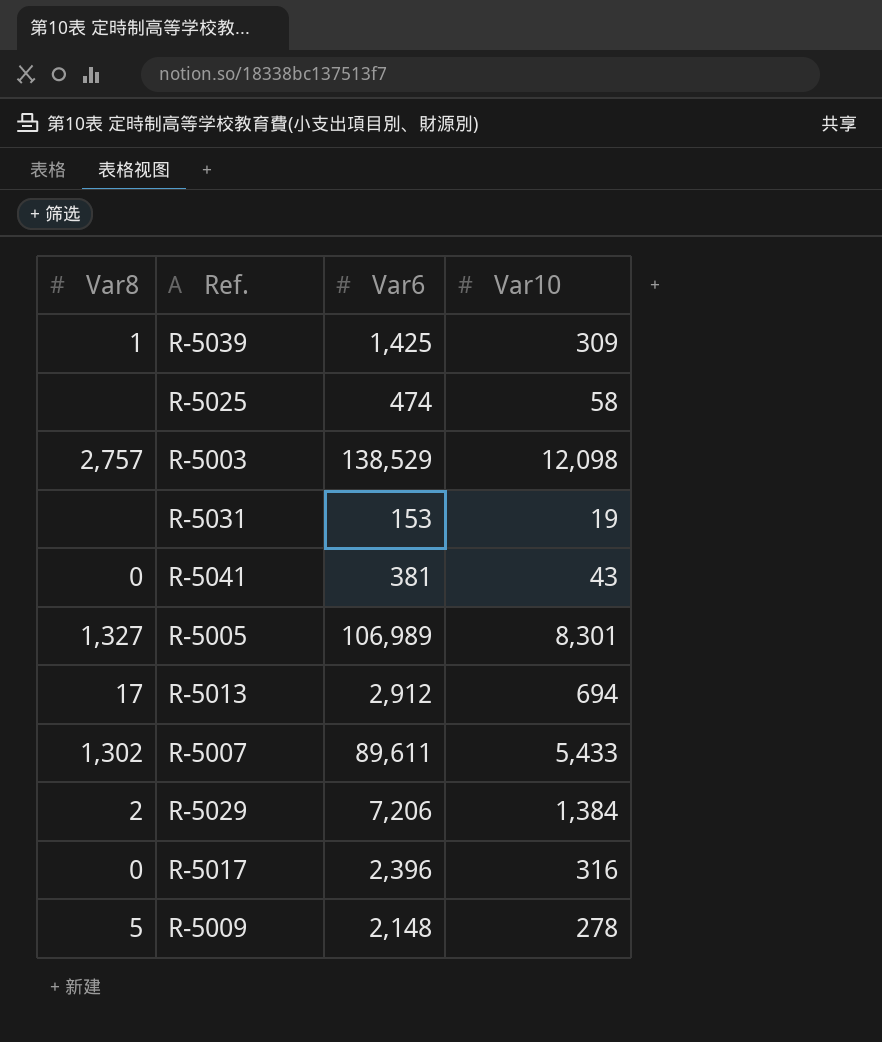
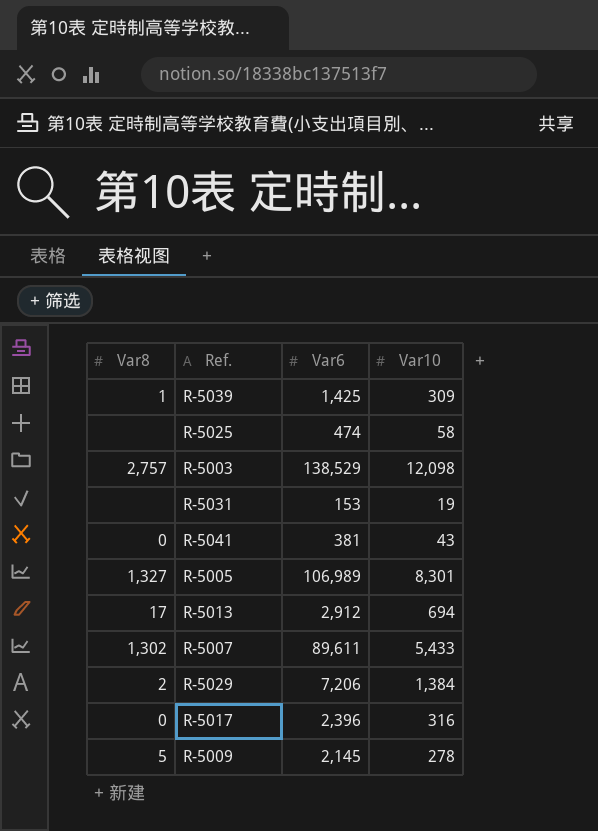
R-5009 | Var6: 2,148 -> 2,145

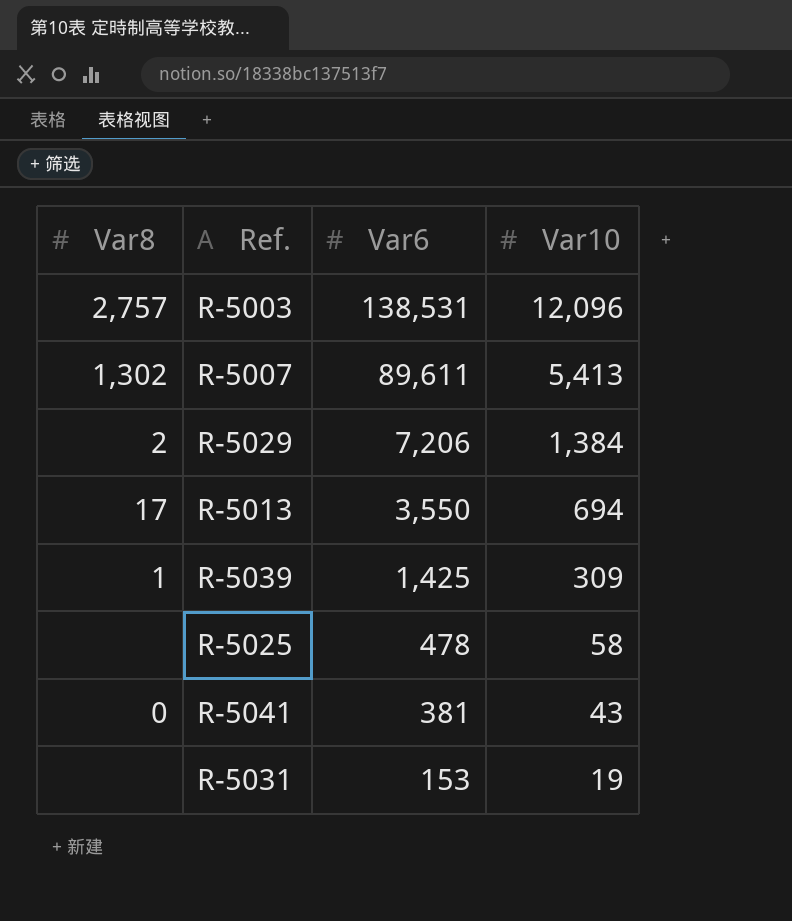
row order: none -> Var6 descending
row R-5005: 1,327 | 106,989 | 8,301 -> none
row R-5017: 0 | 2,396 | 316 -> none
row R-5009: 5 | 2,145 | 278 -> none
R-5003 | Var6: 138,529 -> 138,531
R-5003 | Var10: 12,098 -> 12,096
R-5007 | Var10: 5,433 -> 5,413
R-5013 | Var6: 2,912 -> 3,550
R-5025 | Var6: 474 -> 478

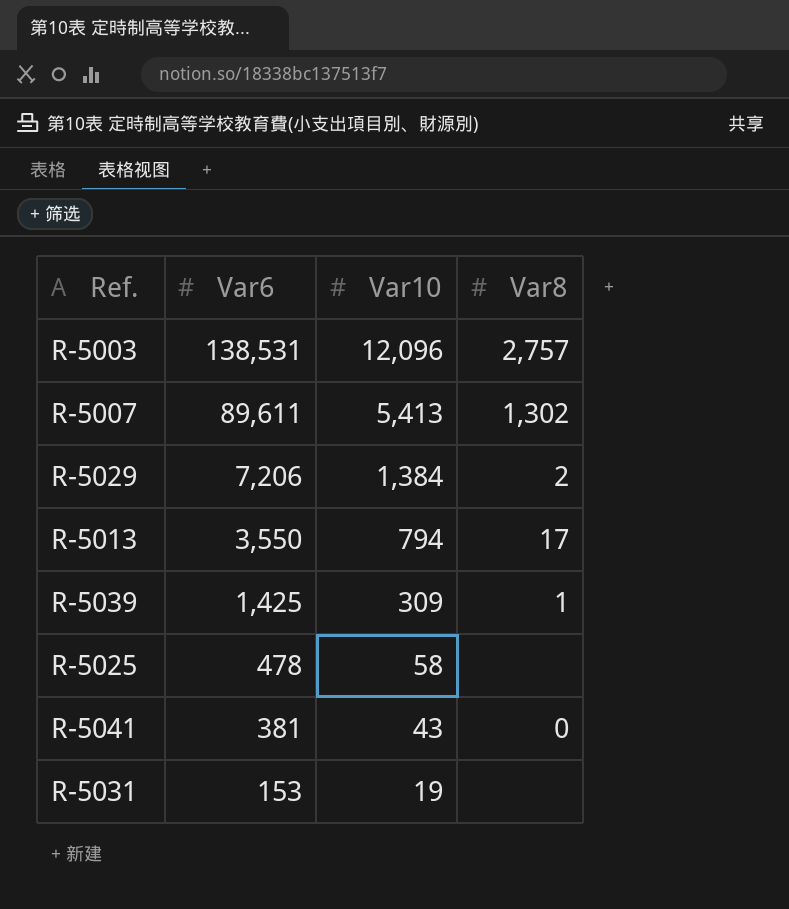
column Var8 | position: 1 -> 4
R-5013 | Var10: 694 -> 794

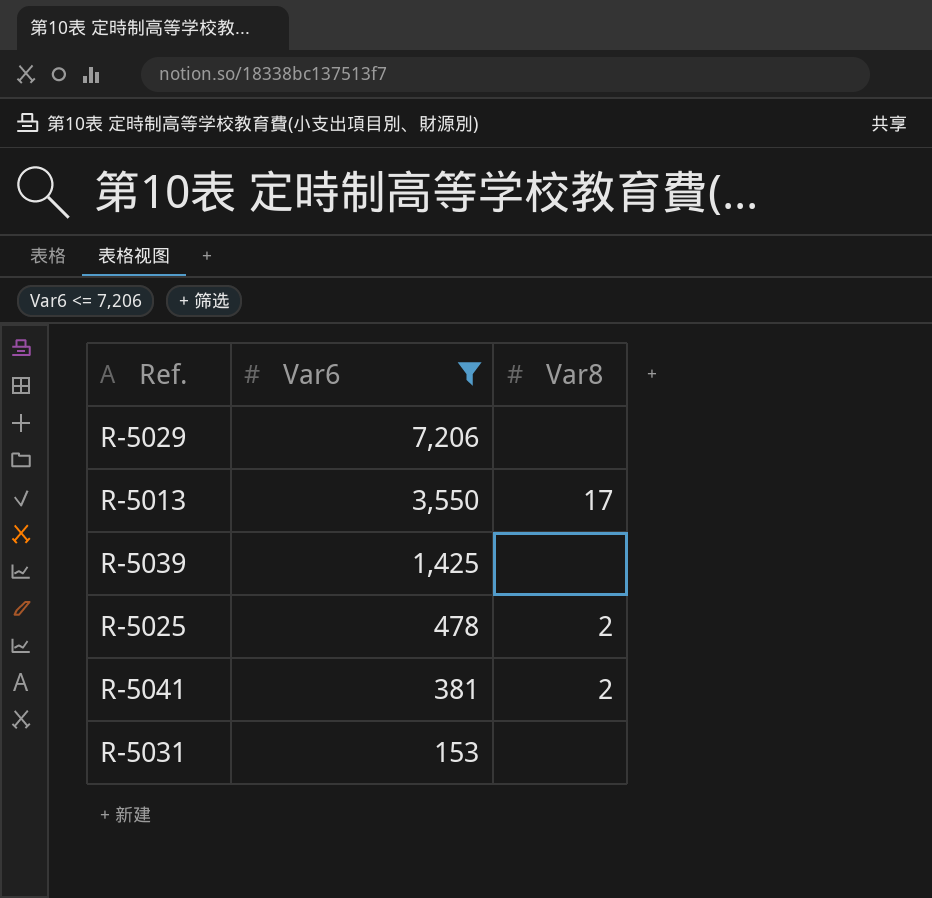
filter: none -> Var6 <= 7,206
column Var10 | position: 3 -> none
R-5029 | Var8: 2 -> none
R-5039 | Var8: 1 -> none
R-5025 | Var8: none -> 2
R-5041 | Var8: 0 -> 2

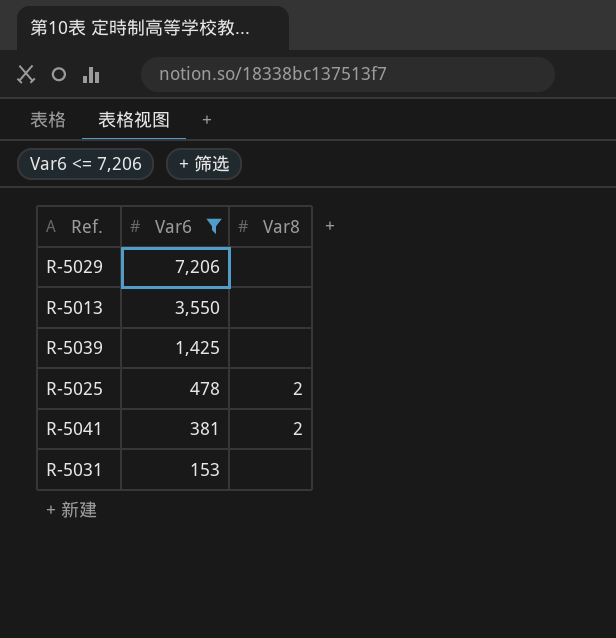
R-5013 | Var8: 17 -> none

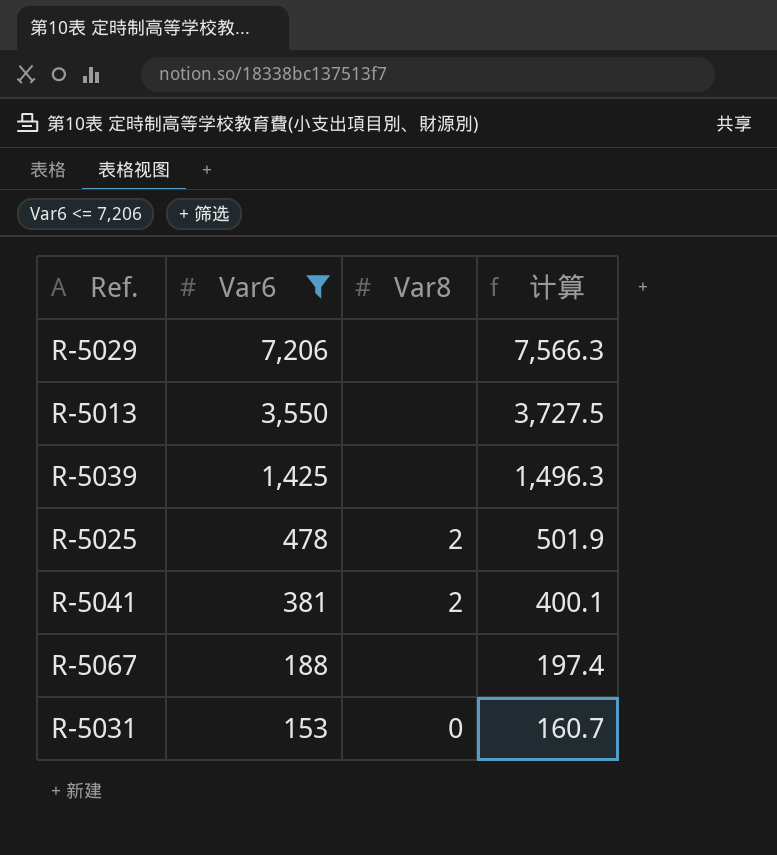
column 计算 | formula: none -> [Var6] * 1.05
row R-5067: none -> 188 | none | 197.4
R-5031 | Var8: none -> 0

